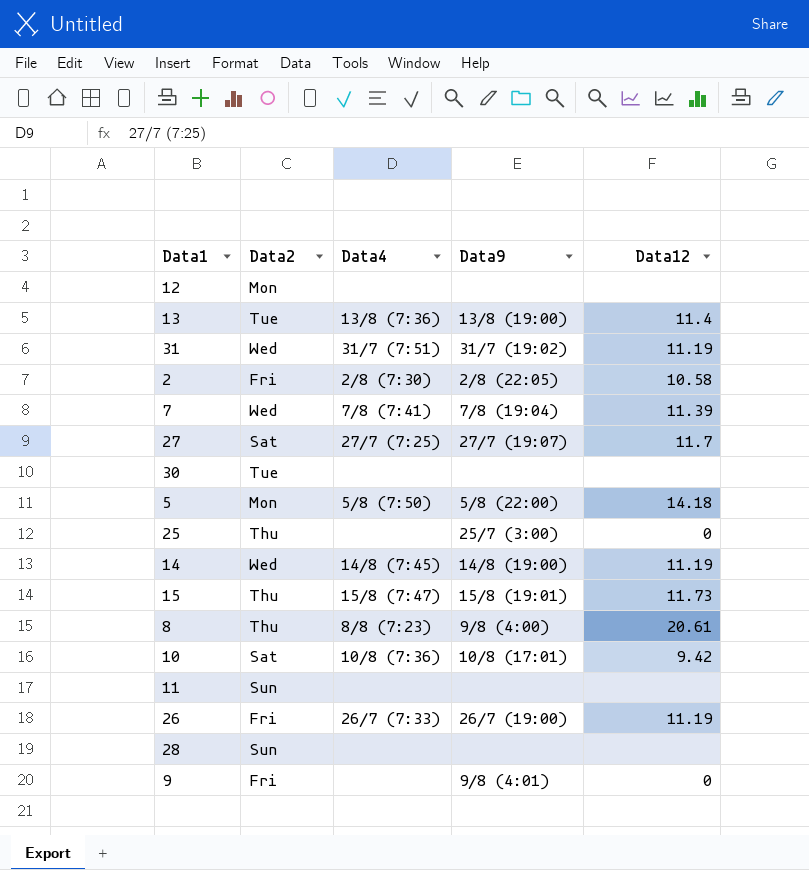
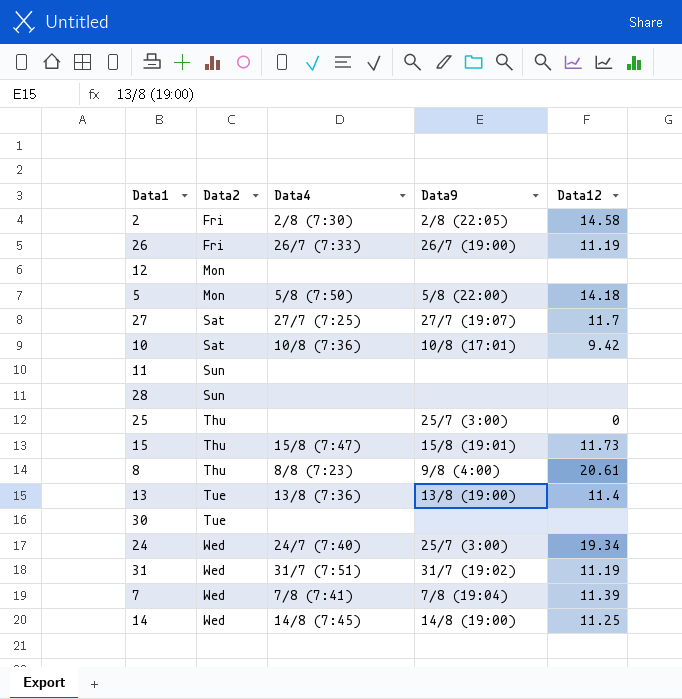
row order: none -> Data2 ascending
row 9: Fri | none | 9/8 (4:01) | 0 -> none
2 | Data12: 10.58 -> 14.58
row 24: none -> Wed | 24/7 (7:40) | 25/7 (3:00) | 19.34
14 | Data12: 11.19 -> 11.25

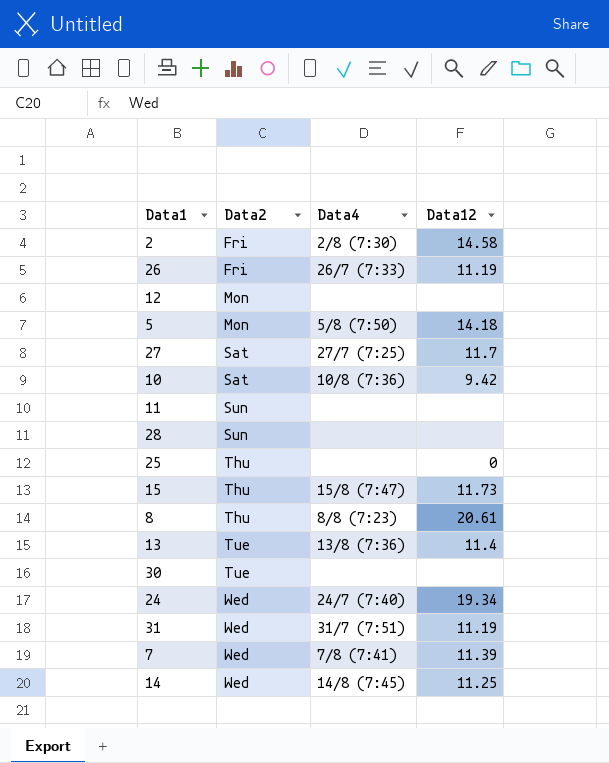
column Data9 | position: 4 -> none

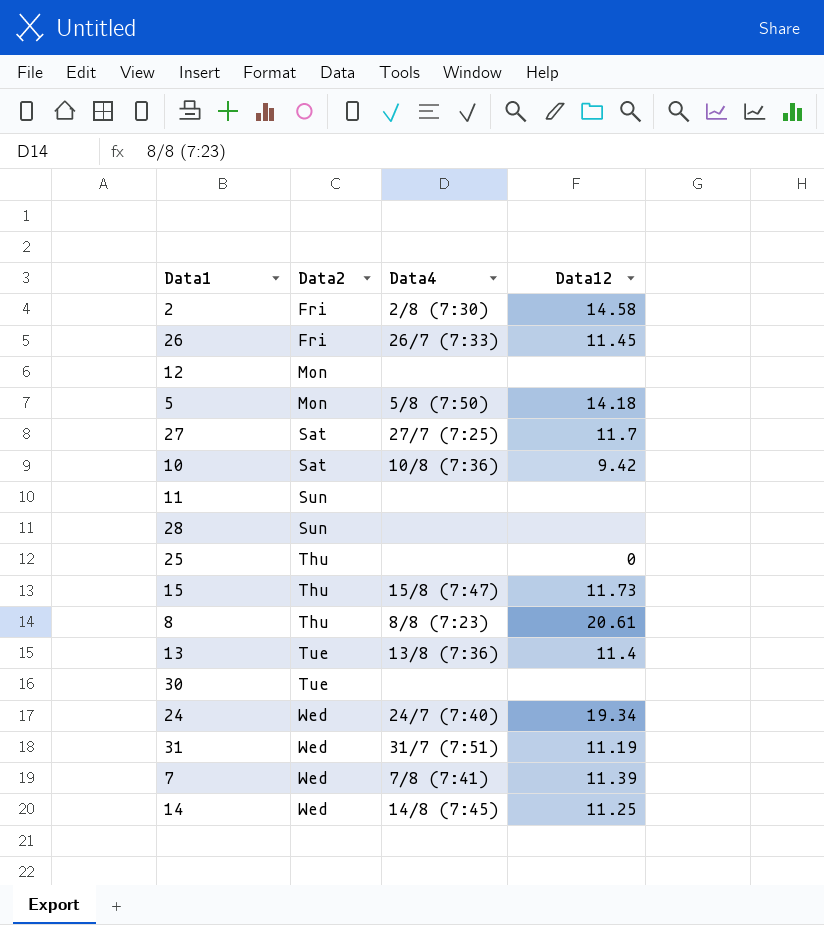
26 | Data12: 11.19 -> 11.45

